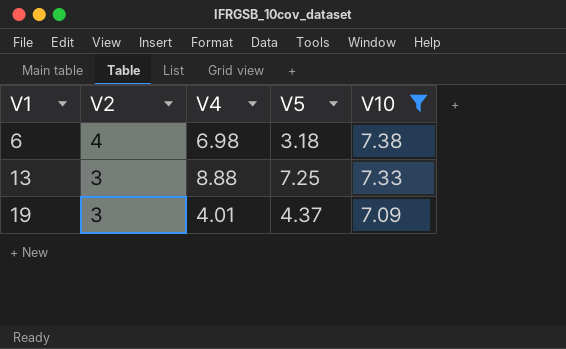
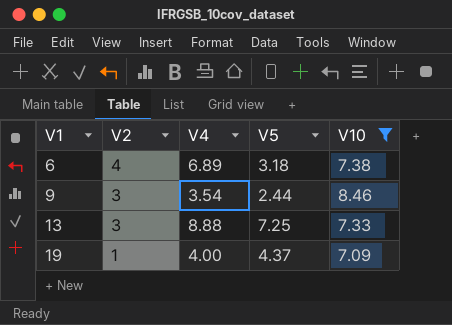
6 | V4: 6.98 -> 6.89
row 9: none -> 3 | 3.54 | 2.44 | 8.46
19 | V2: 3 -> 1
19 | V4: 4.01 -> 4.00

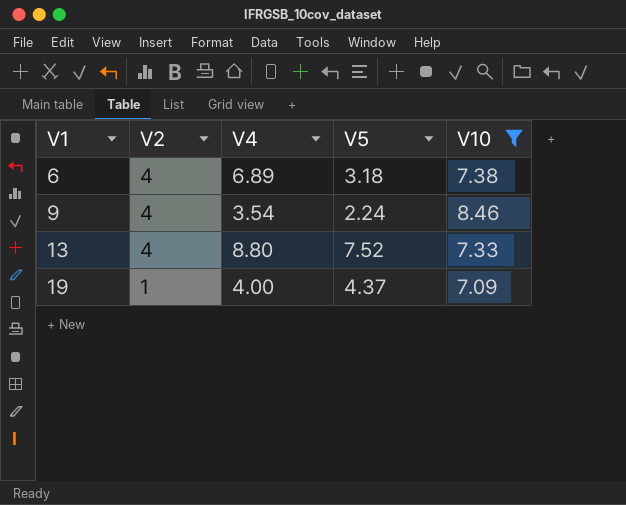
9 | V2: 3 -> 4
9 | V5: 2.44 -> 2.24
13 | V2: 3 -> 4
13 | V4: 8.88 -> 8.80
13 | V5: 7.25 -> 7.52

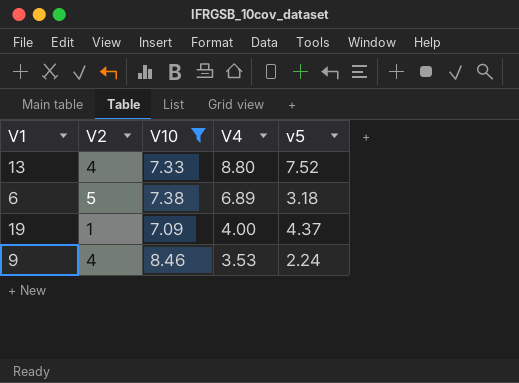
row order: V1 ascending -> V4 descending
column V10 | position: 5 -> 3
column name: V5 -> v5
6 | V2: 4 -> 5
9 | V4: 3.54 -> 3.53

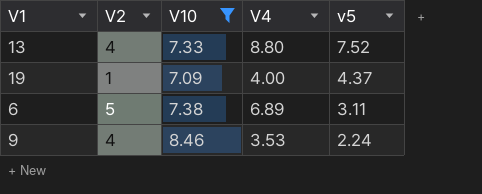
row order: V4 descending -> v5 descending
6 | v5: 3.18 -> 3.11

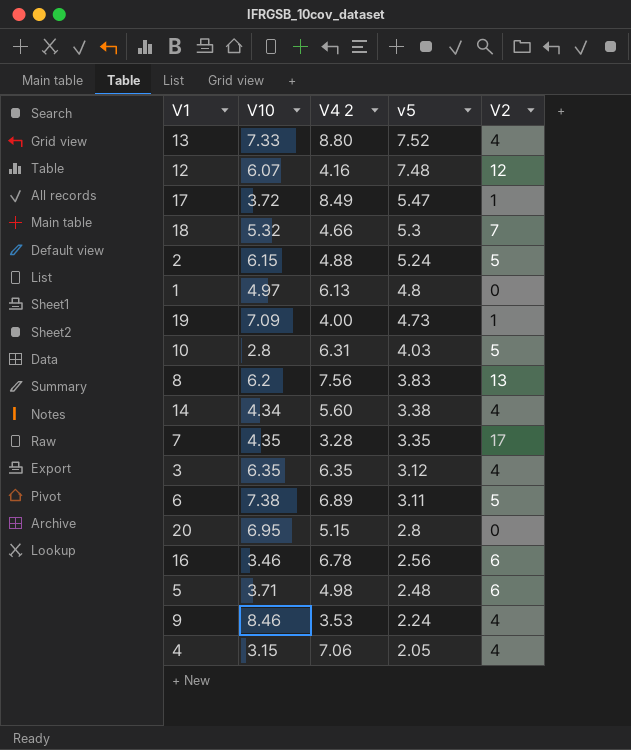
filter: V10 >= 7.09 -> none
column name: V4 -> V4 2
column V2 | position: 2 -> 5
19 | v5: 4.37 -> 4.73

